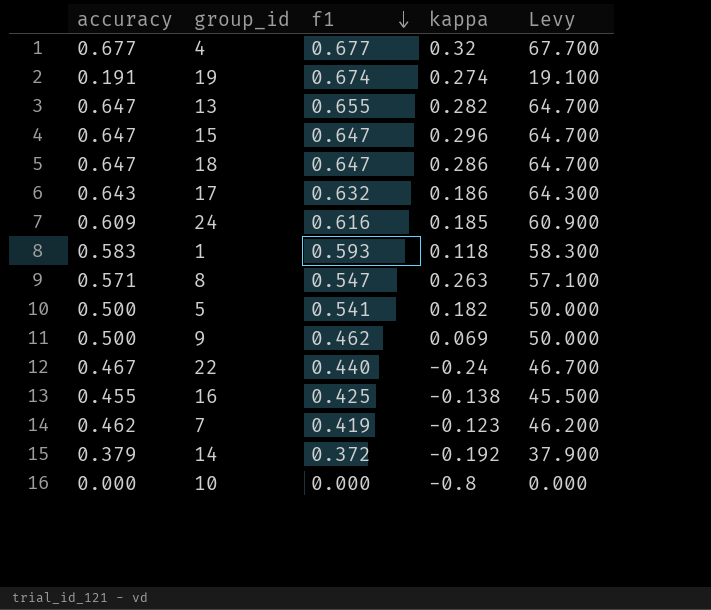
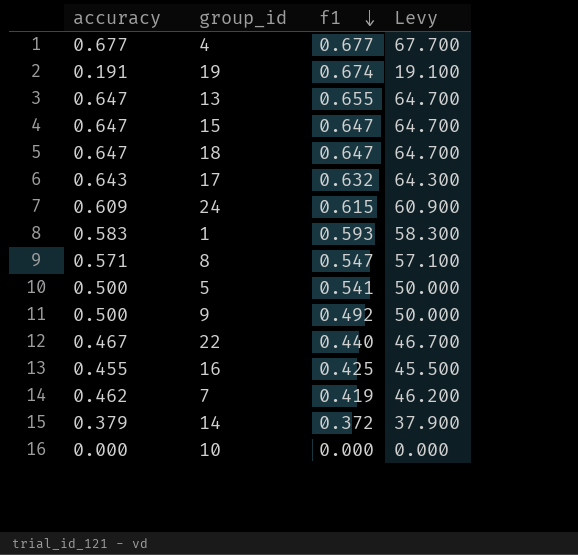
column kappa | position: 4 -> none
24 | f1: 0.616 -> 0.615
9 | f1: 0.462 -> 0.492

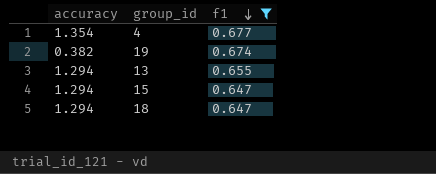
filter: none -> f1 >= 0.647
column Levy | formula: [accuracy] * 100 -> none
4 | accuracy: 0.677 -> 1.354
19 | accuracy: 0.191 -> 0.382
13 | accuracy: 0.647 -> 1.294
15 | accuracy: 0.647 -> 1.294
18 | accuracy: 0.647 -> 1.294

